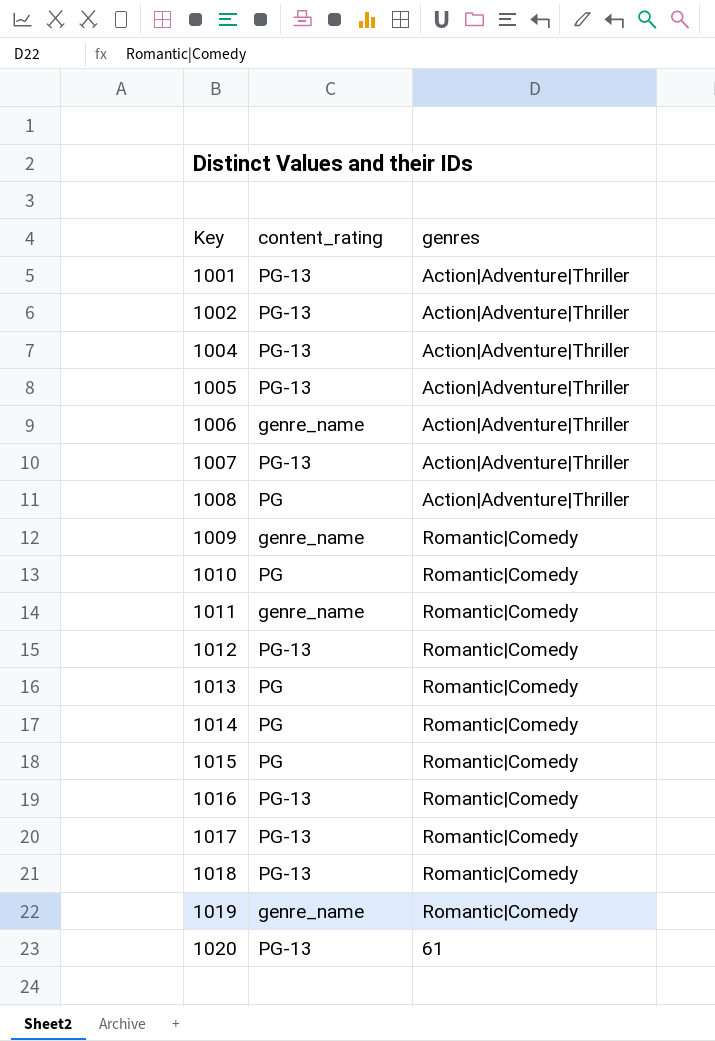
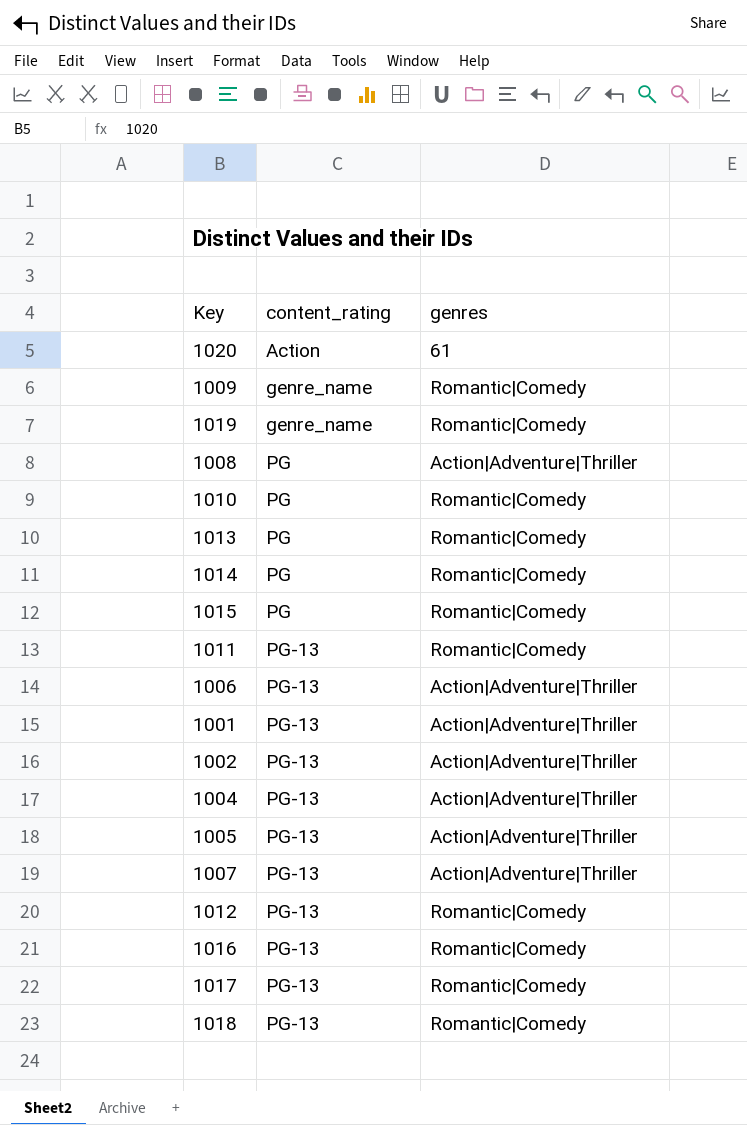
row order: Key ascending -> content_rating ascending
1020 | content_rating: PG-13 -> Action
1011 | content_rating: genre_name -> PG-13
1006 | content_rating: genre_name -> PG-13

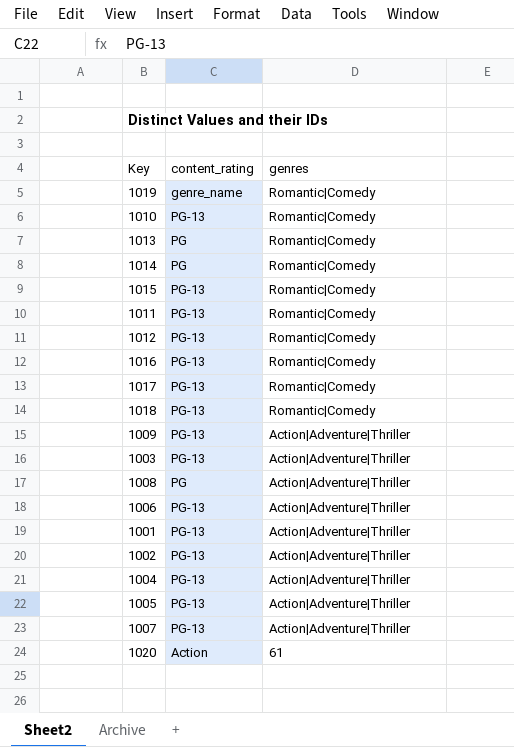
row order: content_rating ascending -> genres descending
1010 | content_rating: PG -> PG-13
1015 | content_rating: PG -> PG-13
1009 | content_rating: genre_name -> PG-13
1009 | genres: Romantic|Comedy -> Action|Adventure|Thriller
row 1003: none -> PG-13 | Action|Adventure|Thriller

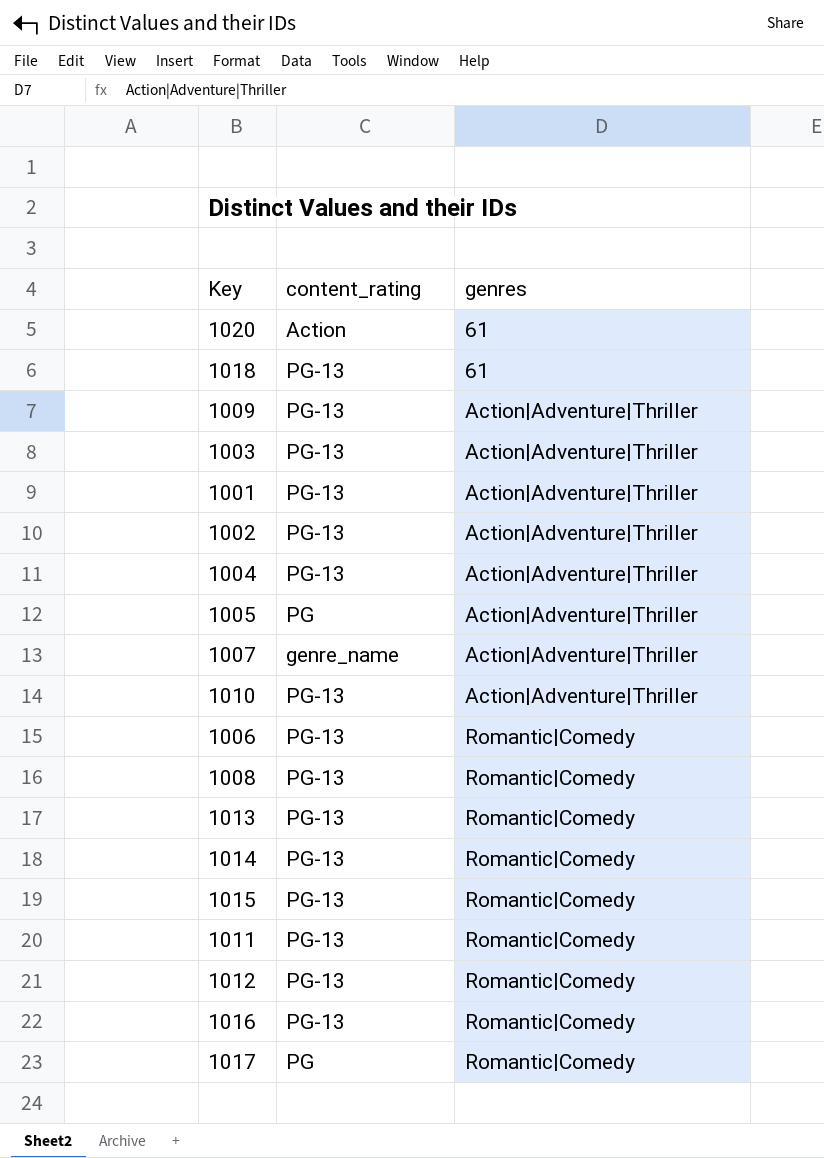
row order: genres descending -> genres ascending
row 1019: genre_name | Romantic|Comedy -> none
1018 | genres: Romantic|Comedy -> 61
1005 | content_rating: PG-13 -> PG
1007 | content_rating: PG-13 -> genre_name
1010 | genres: Romantic|Comedy -> Action|Adventure|Thriller
1006 | genres: Action|Adventure|Thriller -> Romantic|Comedy
1008 | content_rating: PG -> PG-13
1008 | genres: Action|Adventure|Thriller -> Romantic|Comedy
1013 | content_rating: PG -> PG-13
1014 | content_rating: PG -> PG-13
1017 | content_rating: PG-13 -> PG

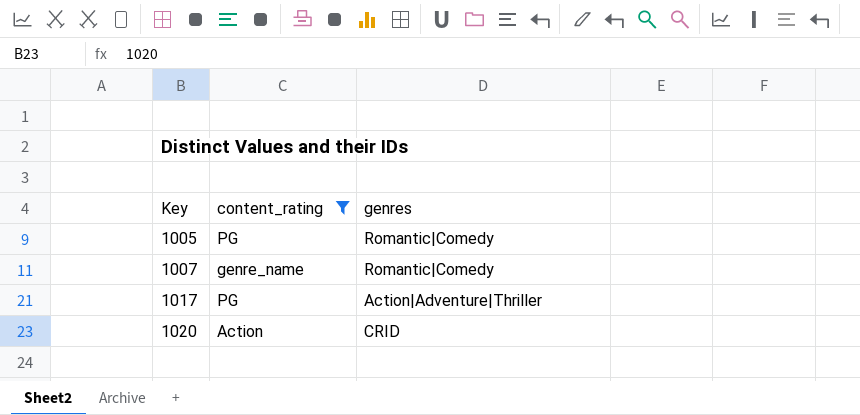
filter: none -> content_rating != PG-13
row order: genres ascending -> Key ascending
1005 | genres: Action|Adventure|Thriller -> Romantic|Comedy
1007 | genres: Action|Adventure|Thriller -> Romantic|Comedy
1017 | genres: Romantic|Comedy -> Action|Adventure|Thriller
1020 | genres: 61 -> CRID

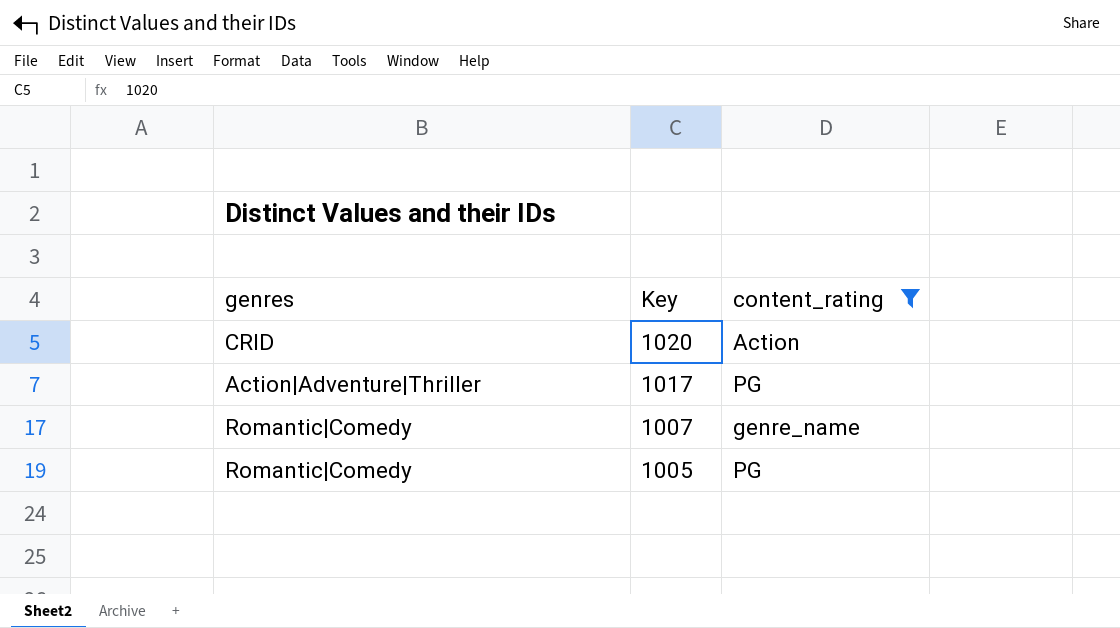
row order: Key ascending -> Key descending
column genres | position: 3 -> 1

